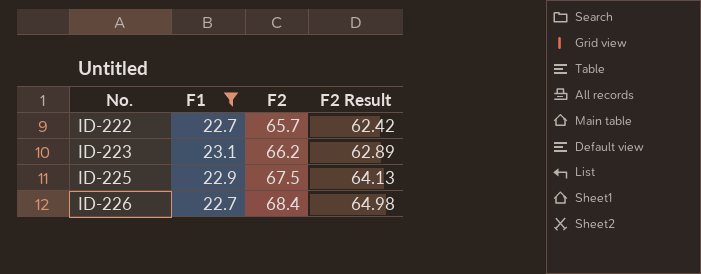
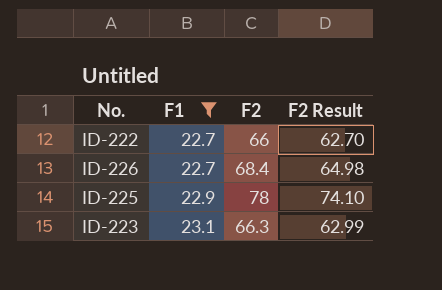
row order: No. ascending -> F1 ascending
ID-222 | F2: 65.7 -> 66
ID-222 | F2 Result: 62.42 -> 62.70
ID-225 | F2: 67.5 -> 78
ID-225 | F2 Result: 64.13 -> 74.10
ID-223 | F2: 66.2 -> 66.3
ID-223 | F2 Result: 62.89 -> 62.99

